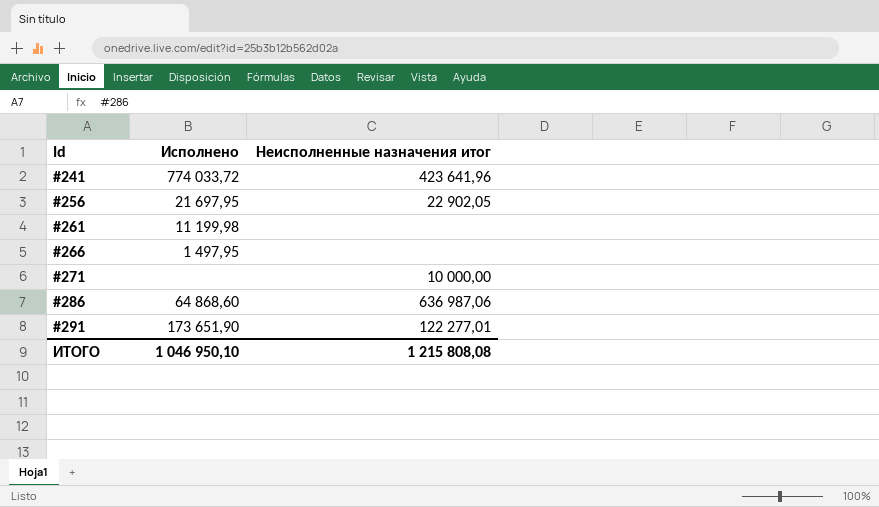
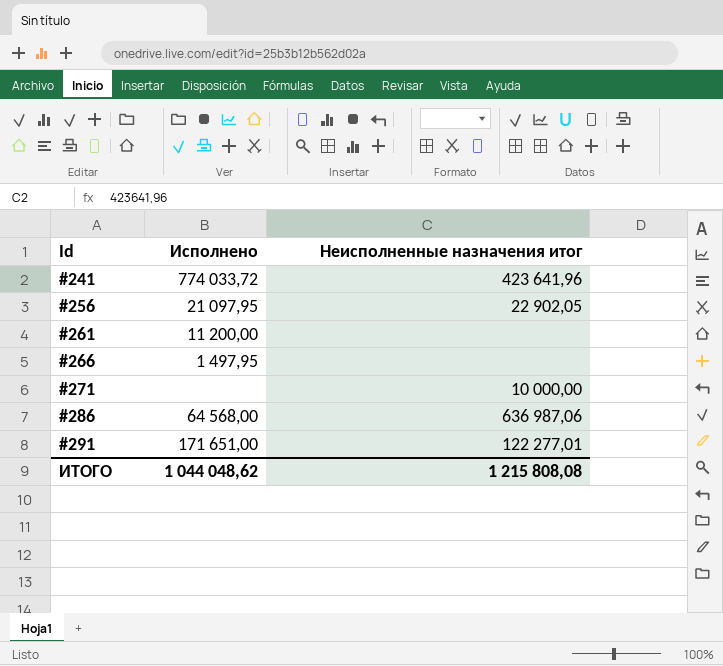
#256 | Исполнено: 21 697,95 -> 21 097,95
#261 | Исполнено: 11 199,98 -> 11 200,00
#286 | Исполнено: 64 868,60 -> 64 568,00
#291 | Исполнено: 173 651,90 -> 171 651,00
ИТОГО | Исполнено: 1 046 950,10 -> 1 044 048,62

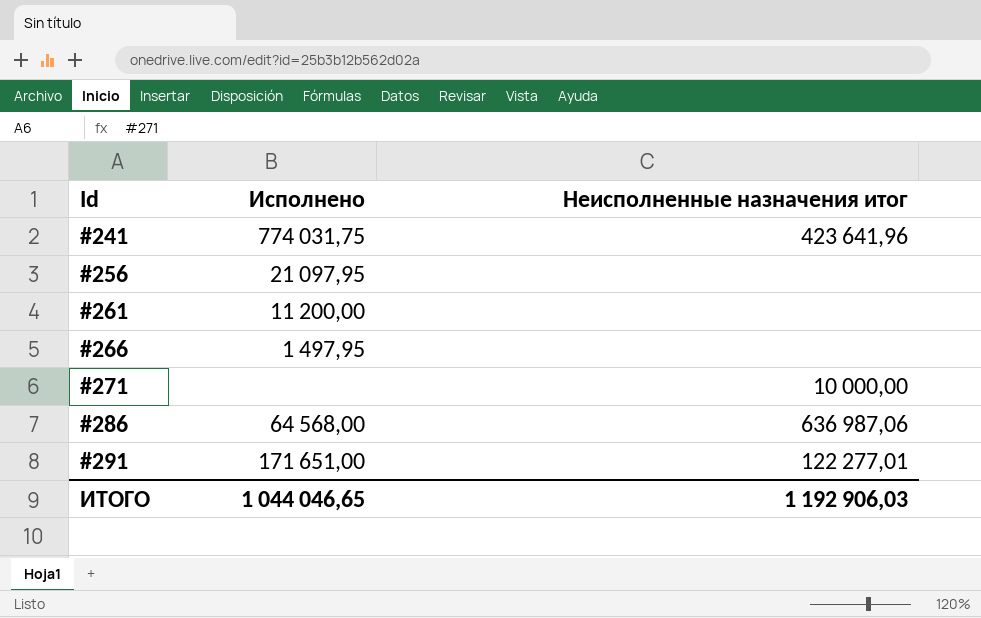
#241 | Исполнено: 774 033,72 -> 774 031,75
#256 | Неисполненные назначения итог: 22 902,05 -> none
ИТОГО | Исполнено: 1 044 048,62 -> 1 044 046,65
ИТОГО | Неисполненные назначения итог: 1 215 808,08 -> 1 192 906,03

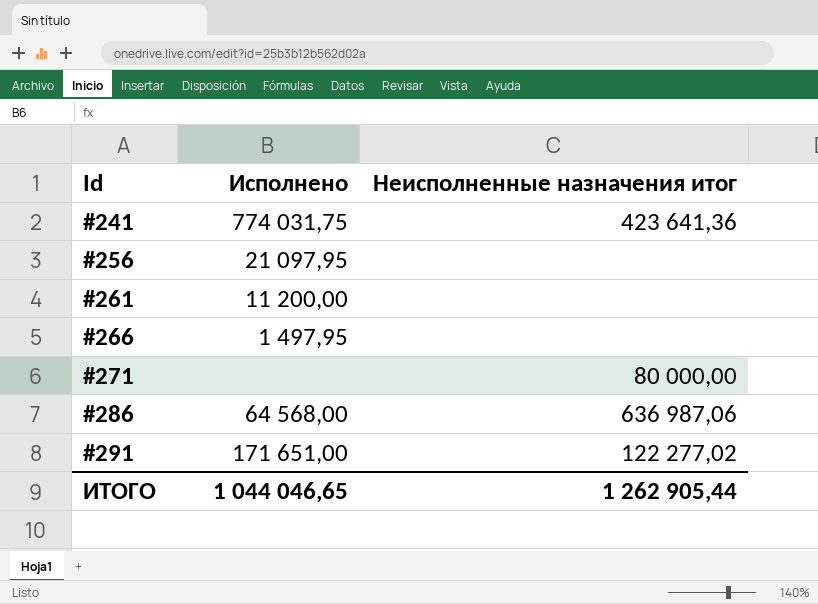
#241 | Неисполненные назначения итог: 423 641,96 -> 423 641,36
#271 | Неисполненные назначения итог: 10 000,00 -> 80 000,00
#291 | Неисполненные назначения итог: 122 277,01 -> 122 277,02
ИТОГО | Неисполненные назначения итог: 1 192 906,03 -> 1 262 905,44

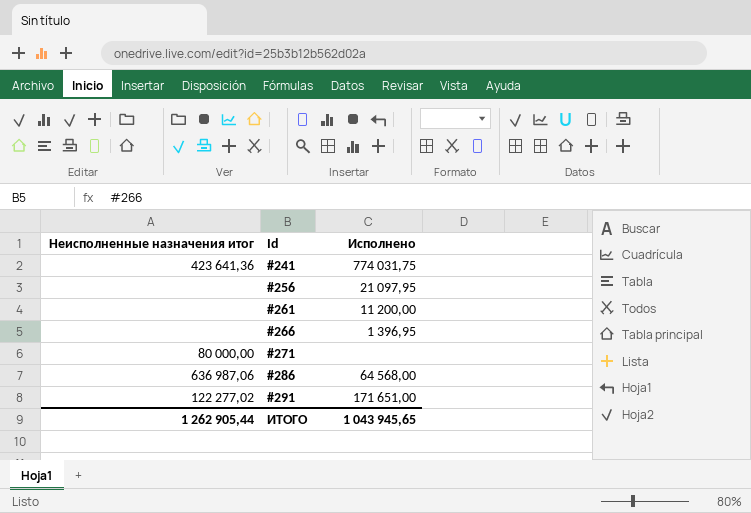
column Неисполненные назначения итог | position: 3 -> 1
#266 | Исполнено: 1 497,95 -> 1 396,95
ИТОГО | Исполнено: 1 044 046,65 -> 1 043 945,65

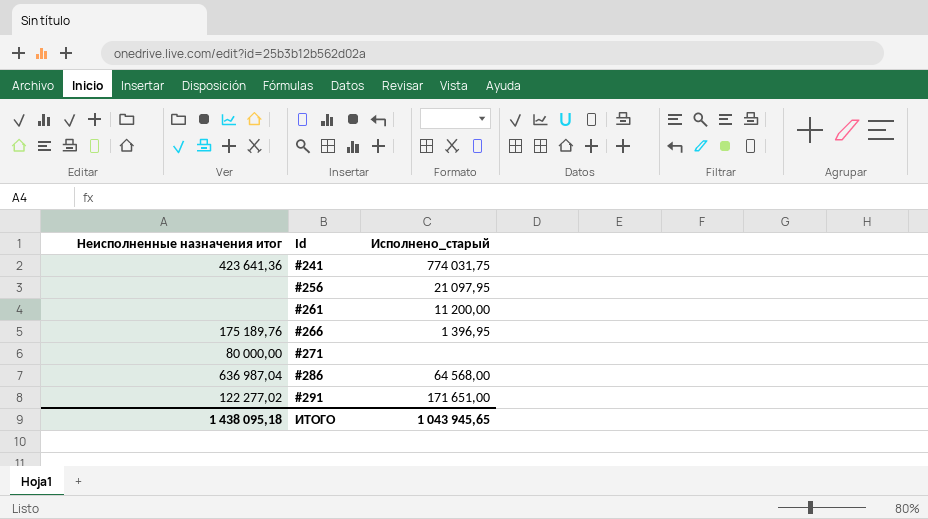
column name: Исполнено -> Исполнено_старый
#266 | Неисполненные назначения итог: none -> 175 189,76
#286 | Неисполненные назначения итог: 636 987,06 -> 636 987,04
ИТОГО | Неисполненные назначения итог: 1 262 905,44 -> 1 438 095,18

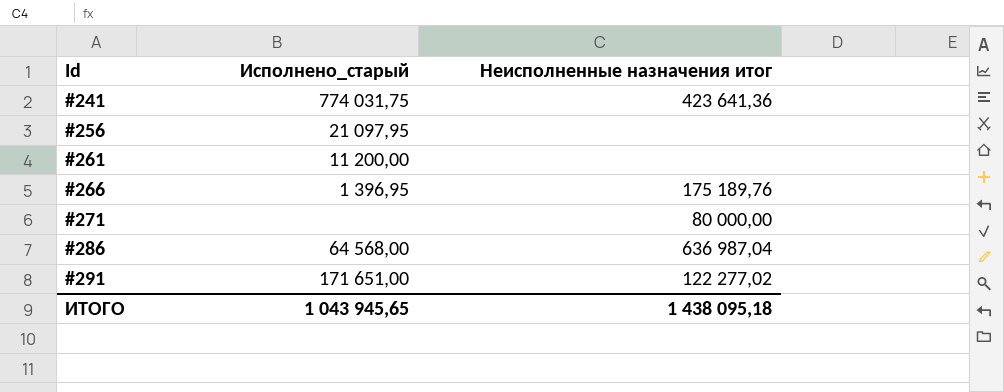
column Неисполненные назначения итог | position: 1 -> 3

